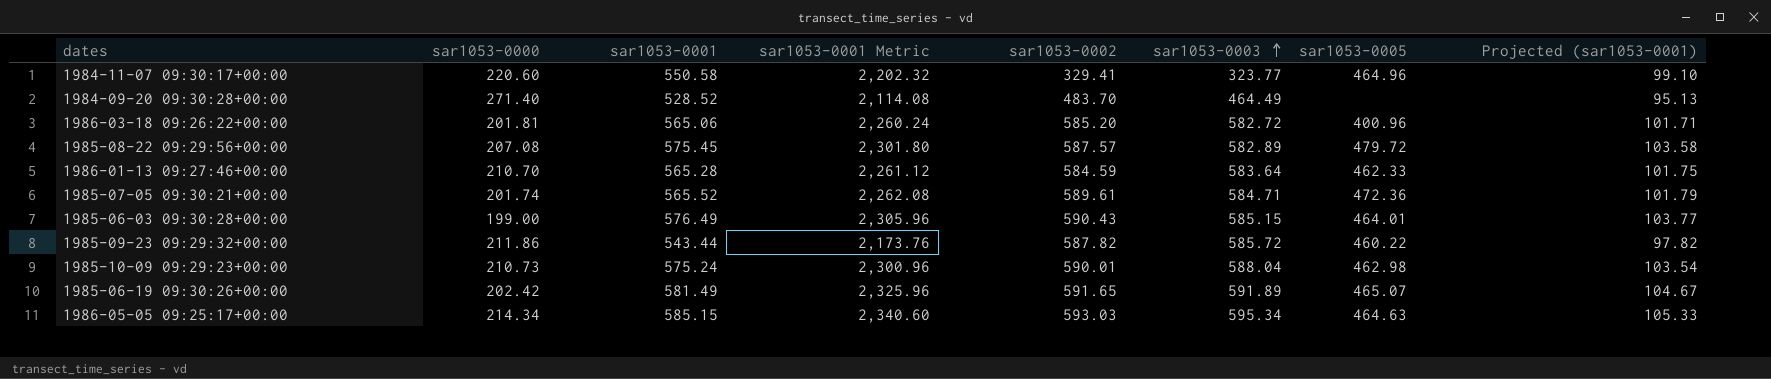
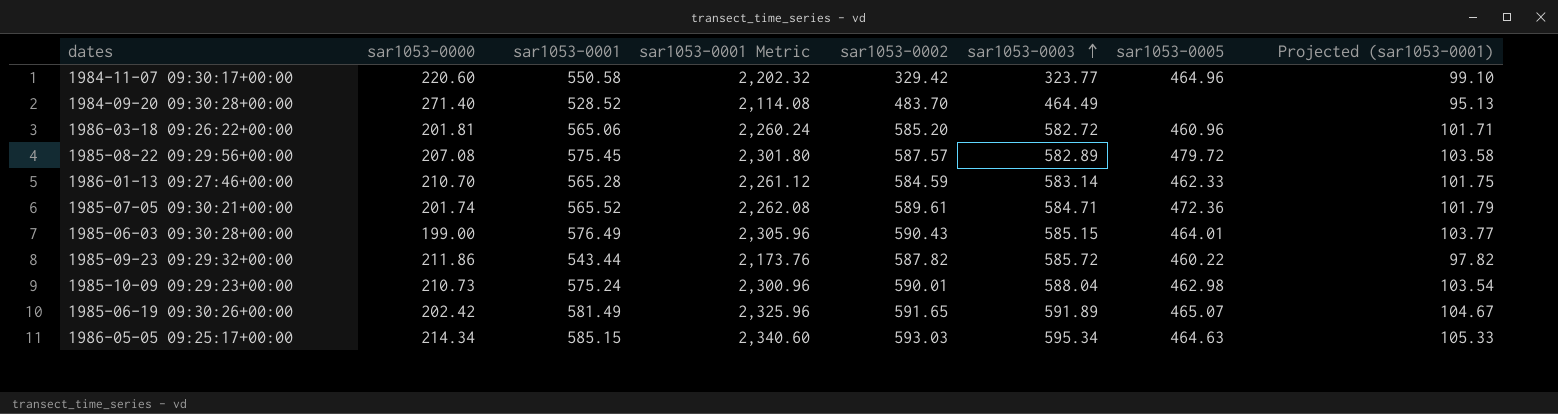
1984-11-07 09:30:17+00:00 | sar1053-0002: 329.41 -> 329.42
1986-03-18 09:26:22+00:00 | sar1053-0005: 400.96 -> 460.96
1986-01-13 09:27:46+00:00 | sar1053-0003: 583.64 -> 583.14

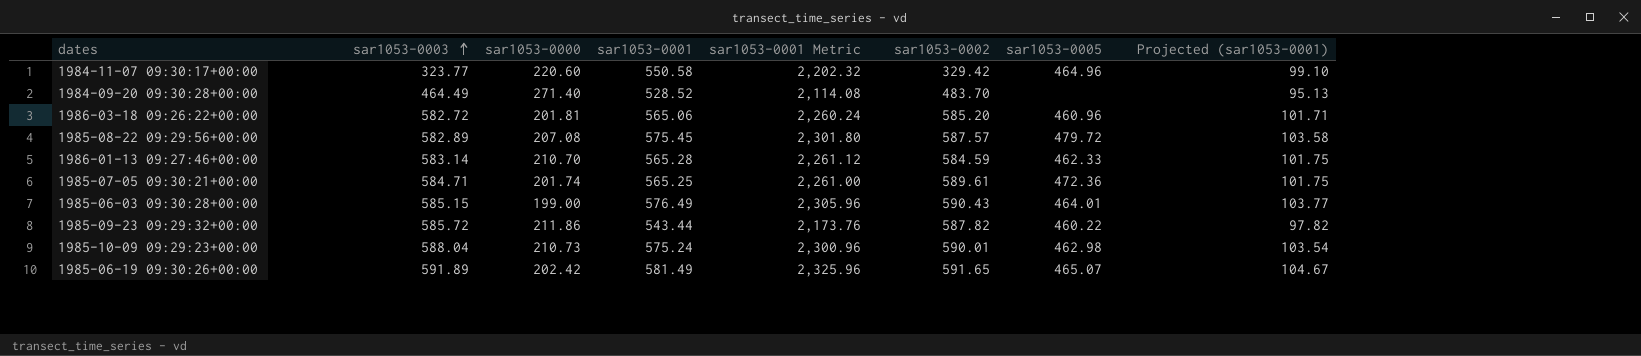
column sar1053-0003 | position: 6 -> 2
row 1986-05-05 09:25:17+00:00: 214.34 | 585.15 | 2,340.60 | 593.03 | 595.34 | 464.63 | 105.33 -> none
1985-07-05 09:30:21+00:00 | sar1053-0001: 565.52 -> 565.25
1985-07-05 09:30:21+00:00 | sar1053-0001 Metric: 2,262.08 -> 2,261.00
1985-07-05 09:30:21+00:00 | Projected (sar1053-0001): 101.79 -> 101.75

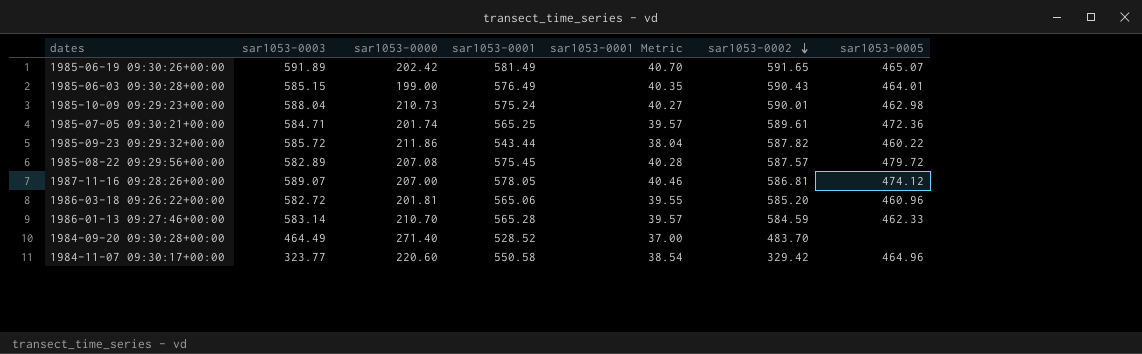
row order: sar1053-0003 ascending -> sar1053-0002 descending
column Projected (sar1053-0001) | formula: [sar1053-0001] * 0.18 -> none
column sar1053-0001 Metric | formula: [sar1053-0001] * 4 -> [sar1053-0001] * 0.07
row 1987-11-16 09:28:26+00:00: none -> 589.07 | 207.00 | 578.05 | 40.46 | 586.81 | 474.12

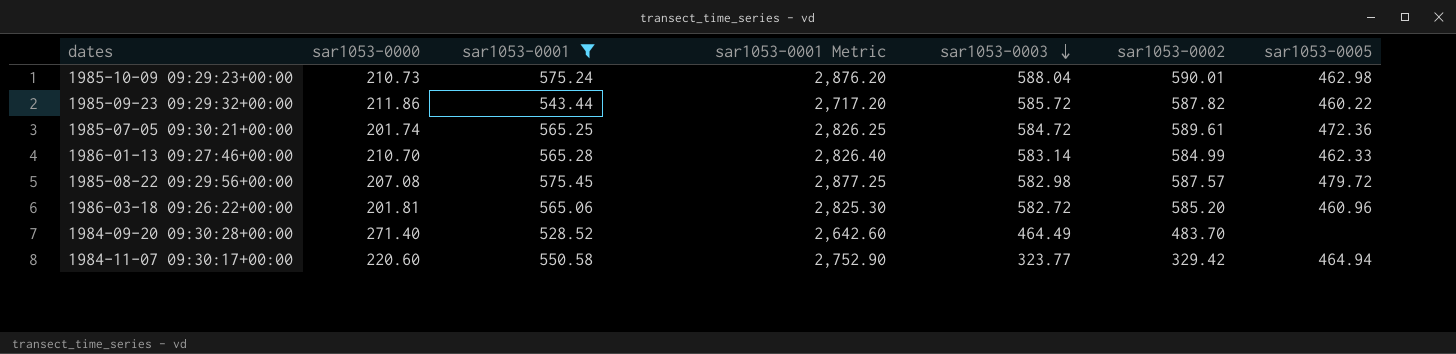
filter: none -> sar1053-0001 <= 575.45
row order: sar1053-0002 descending -> sar1053-0003 descending
column sar1053-0001 Metric | formula: [sar1053-0001] * 0.07 -> [sar1053-0001] * 5
column sar1053-0003 | position: 2 -> 5
1985-07-05 09:30:21+00:00 | sar1053-0003: 584.71 -> 584.72
1986-01-13 09:27:46+00:00 | sar1053-0002: 584.59 -> 584.99
1985-08-22 09:29:56+00:00 | sar1053-0003: 582.89 -> 582.98
1984-11-07 09:30:17+00:00 | sar1053-0005: 464.96 -> 464.94

